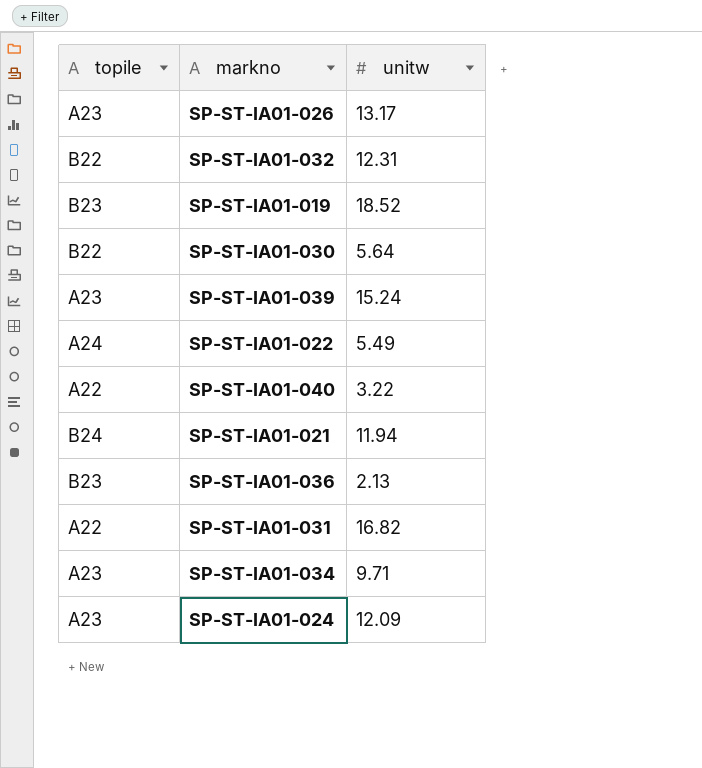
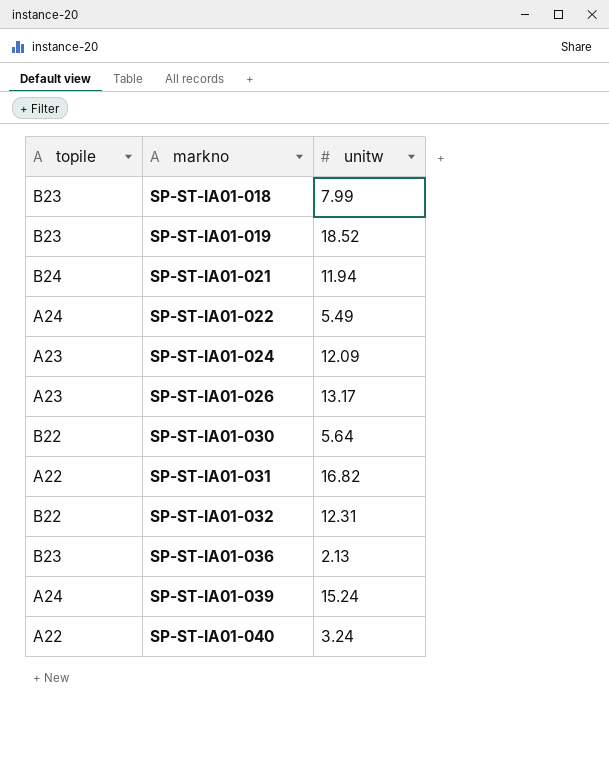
row order: none -> markno ascending
row SP-ST-IA01-034: A23 | 9.71 -> none
row SP-ST-IA01-018: none -> B23 | 7.99
SP-ST-IA01-039 | topile: A23 -> A24
SP-ST-IA01-040 | unitw: 3.22 -> 3.24

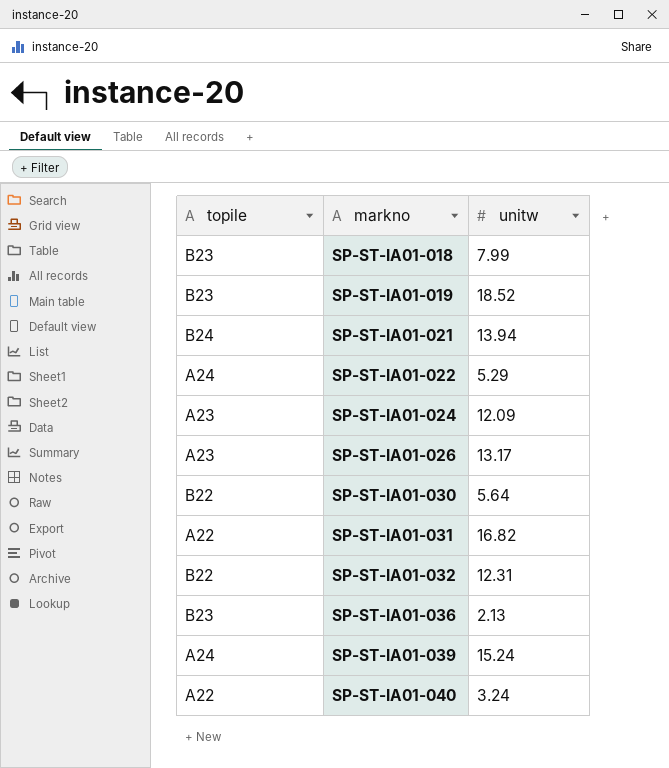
SP-ST-IA01-021 | unitw: 11.94 -> 13.94
SP-ST-IA01-022 | unitw: 5.49 -> 5.29

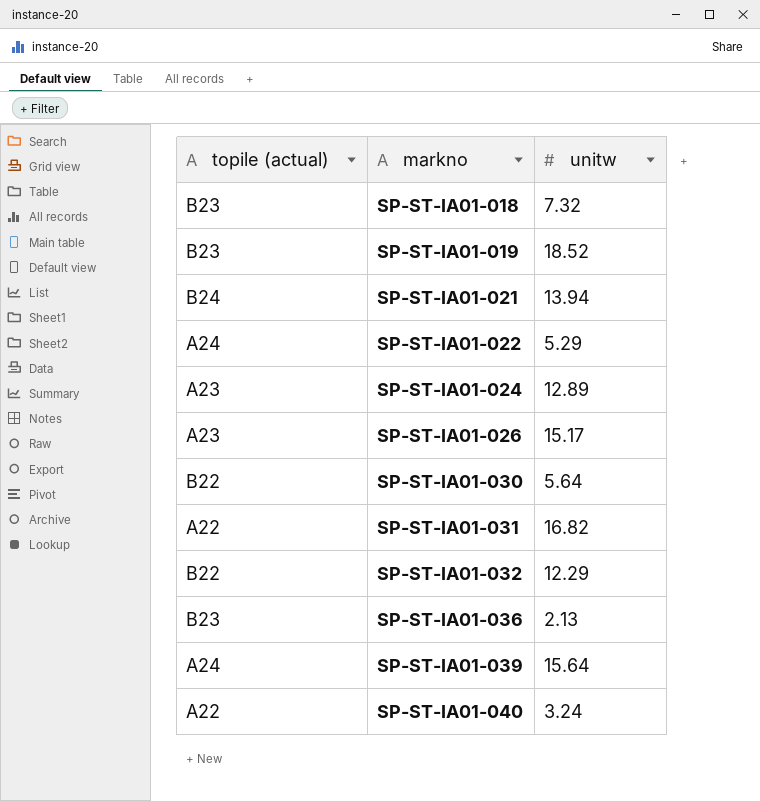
column name: topile -> topile (actual)
SP-ST-IA01-018 | unitw: 7.99 -> 7.32
SP-ST-IA01-024 | unitw: 12.09 -> 12.89
SP-ST-IA01-026 | unitw: 13.17 -> 15.17
SP-ST-IA01-032 | unitw: 12.31 -> 12.29
SP-ST-IA01-039 | unitw: 15.24 -> 15.64

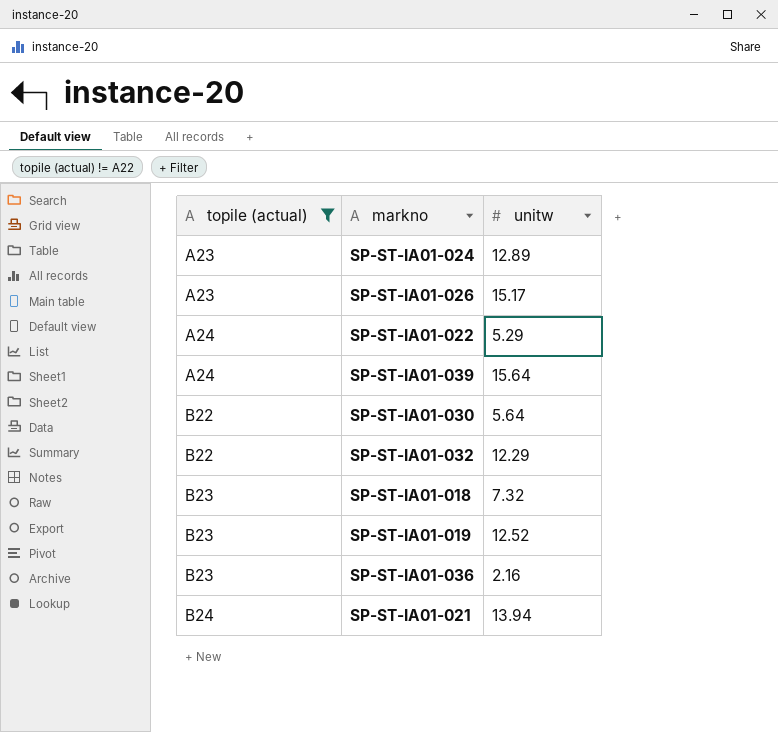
filter: none -> topile (actual) != A22
row order: markno ascending -> topile (actual) ascending
SP-ST-IA01-019 | unitw: 18.52 -> 12.52
SP-ST-IA01-036 | unitw: 2.13 -> 2.16

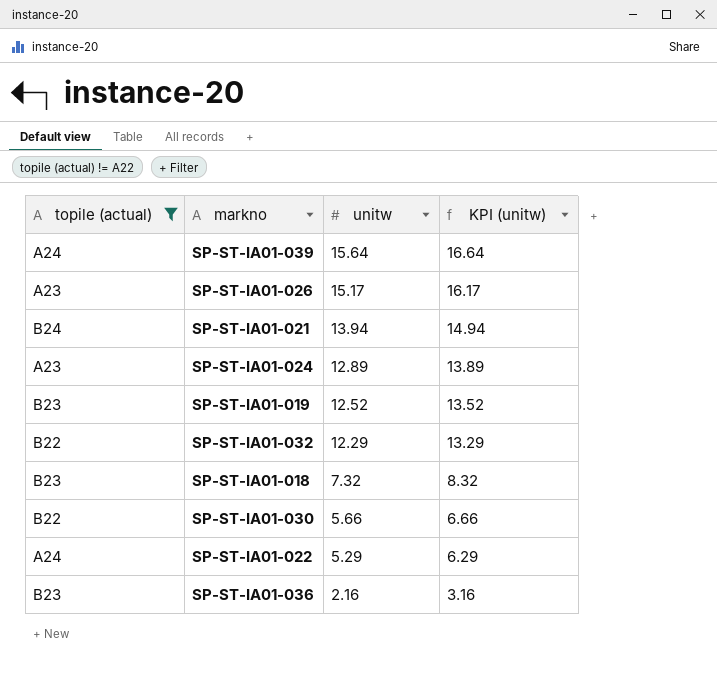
row order: topile (actual) ascending -> unitw descending
column KPI (unitw) | formula: none -> [unitw] + 1
SP-ST-IA01-030 | unitw: 5.64 -> 5.66

